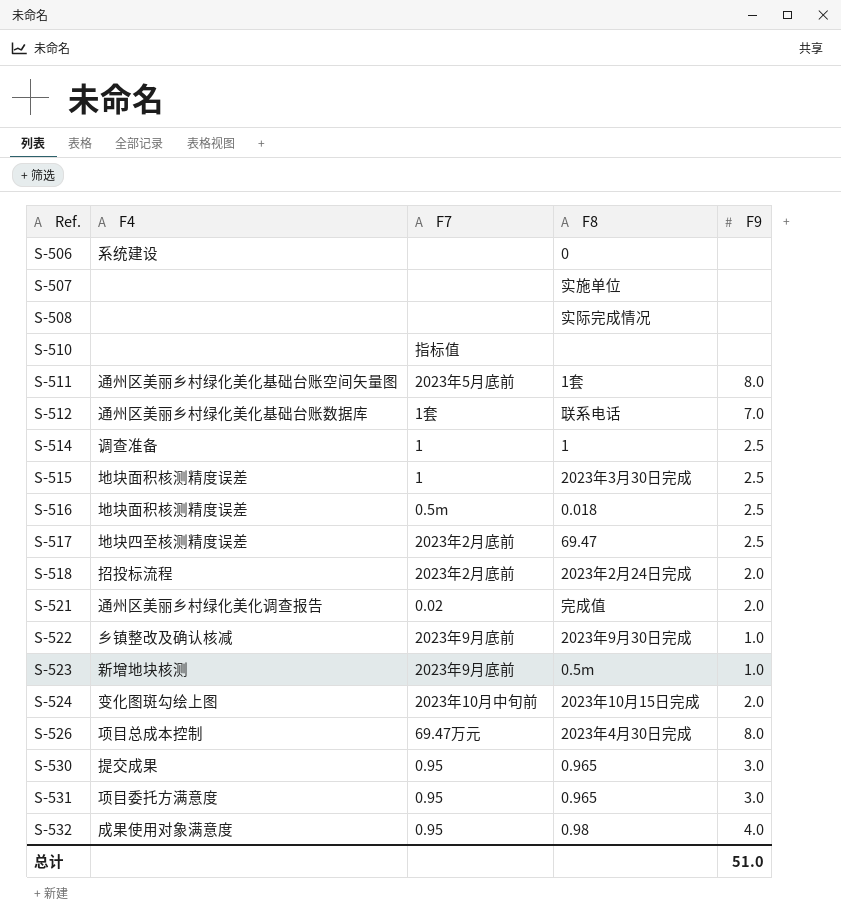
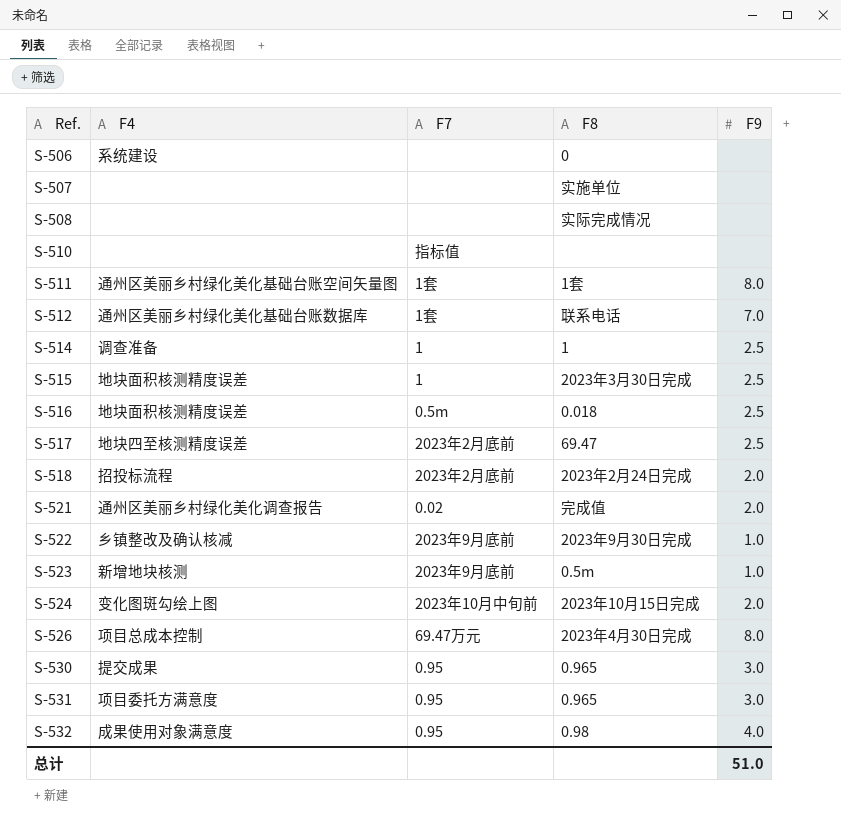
S-511 | F7: 2023年5月底前 -> 1套

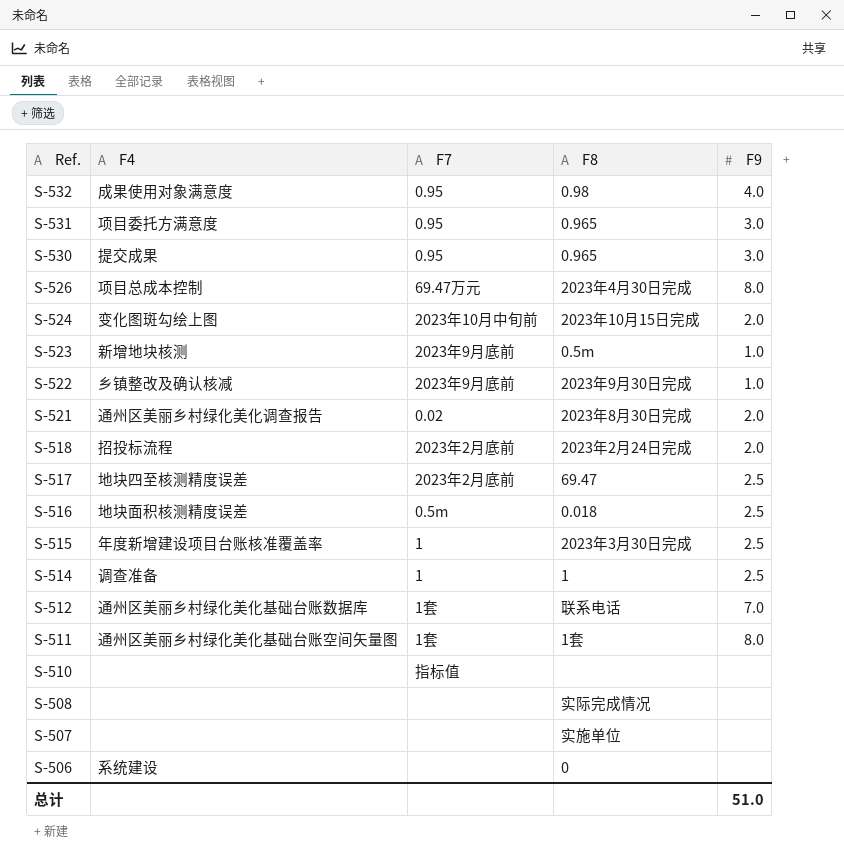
row order: Ref. ascending -> Ref. descending
S-521 | F8: 完成值 -> 2023年8月30日完成
S-515 | F4: 地块面积核测精度误差 -> 年度新增建设项目台账核准覆盖率

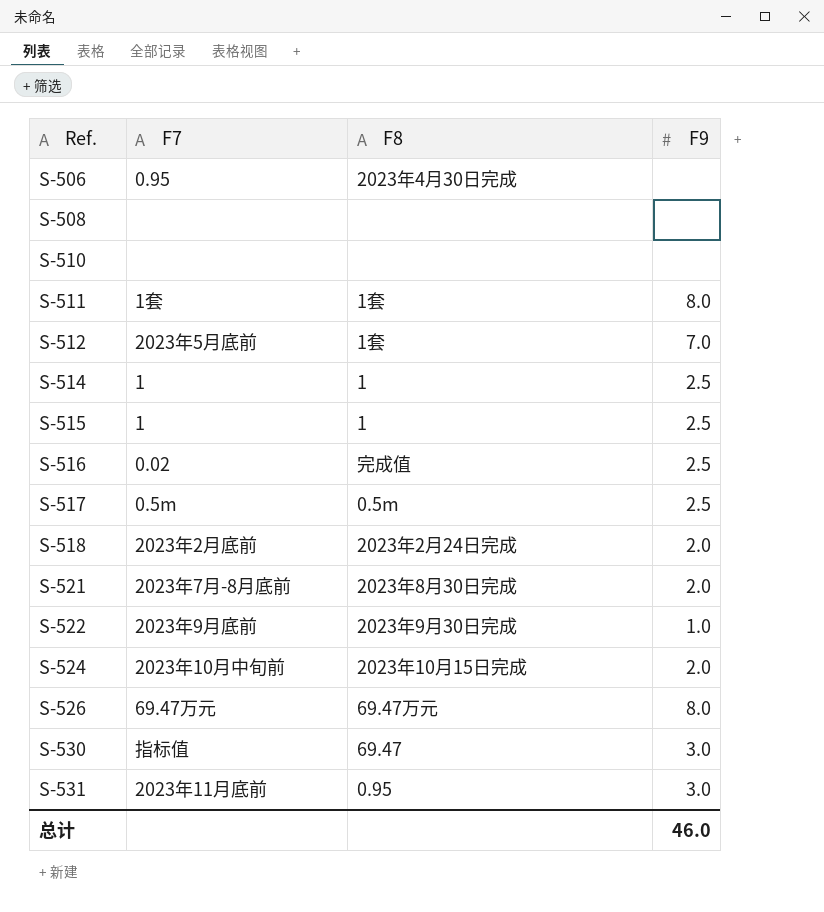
row order: Ref. descending -> Ref. ascending
column F4 | position: 2 -> none
row S-532: 成果使用对象满意度 | 0.95 | 0.98 | 4.0 -> none
row S-523: 新增地块核测 | 2023年9月底前 | 0.5m | 1.0 -> none
row S-507: none | none | 实施单位 | none -> none
S-506 | F7: none -> 0.95
S-506 | F8: 0 -> 2023年4月30日完成
S-508 | F8: 实际完成情况 -> none
S-510 | F7: 指标值 -> none
S-512 | F7: 1套 -> 2023年5月底前
S-512 | F8: 联系电话 -> 1套
S-515 | F8: 2023年3月30日完成 -> 1
S-516 | F7: 0.5m -> 0.02
S-516 | F8: 0.018 -> 完成值
S-517 | F7: 2023年2月底前 -> 0.5m
S-517 | F8: 69.47 -> 0.5m
S-521 | F7: 0.02 -> 2023年7月-8月底前
S-526 | F8: 2023年4月30日完成 -> 69.47万元
S-530 | F7: 0.95 -> 指标值
S-530 | F8: 0.965 -> 69.47
S-531 | F7: 0.95 -> 2023年11月底前
S-531 | F8: 0.965 -> 0.95
总计 | F9: 51.0 -> 46.0

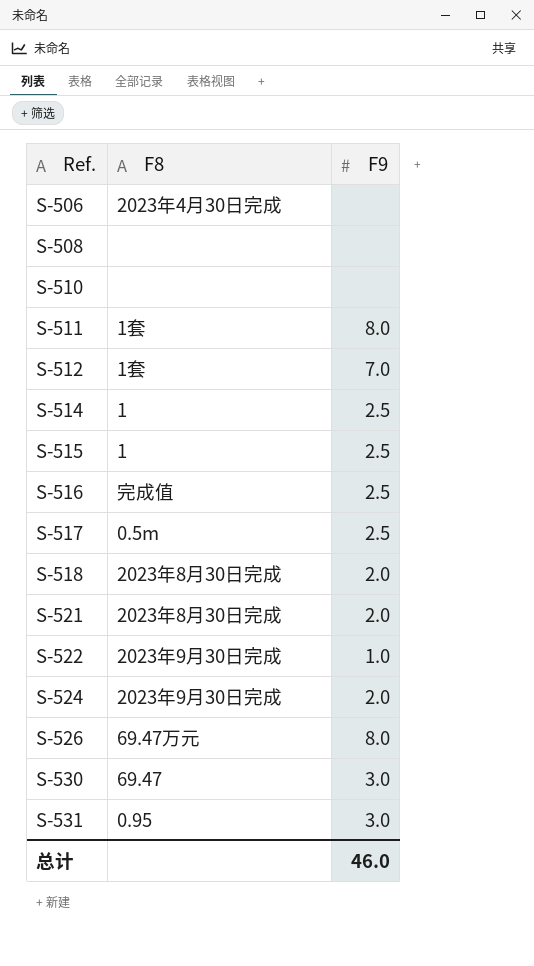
column F7 | position: 2 -> none
S-518 | F8: 2023年2月24日完成 -> 2023年8月30日完成
S-524 | F8: 2023年10月15日完成 -> 2023年9月30日完成

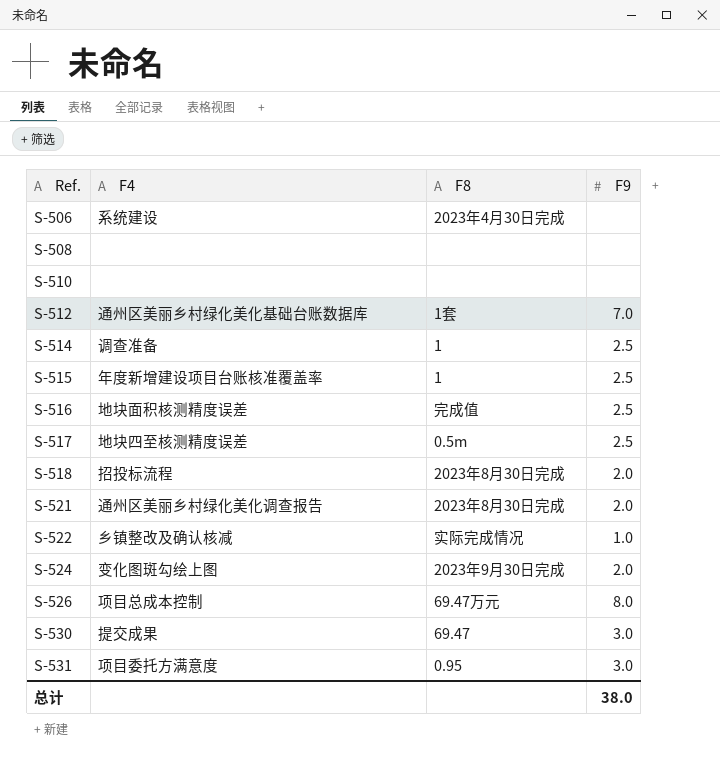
column F4 | position: none -> 2
row S-511: 1套 | 8.0 -> none
S-522 | F8: 2023年9月30日完成 -> 实际完成情况
总计 | F9: 46.0 -> 38.0

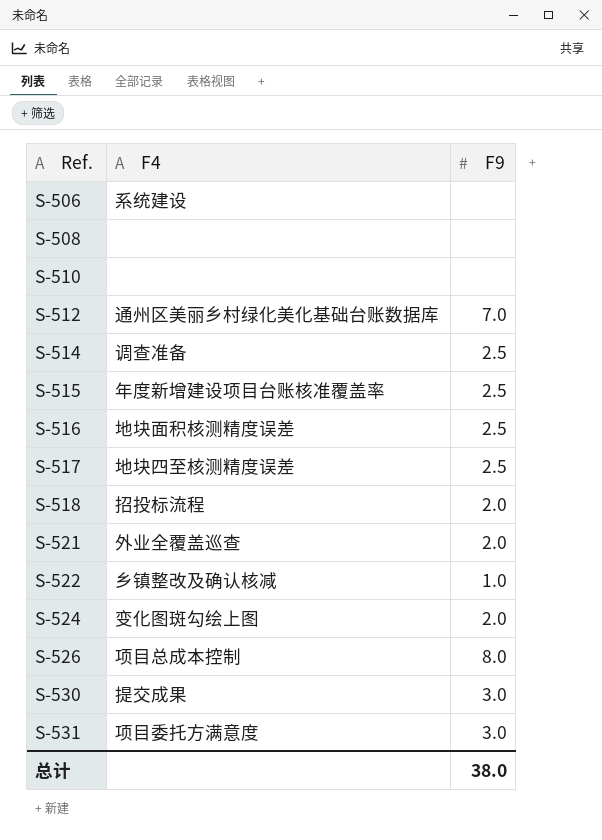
column F8 | position: 3 -> none
S-521 | F4: 通州区美丽乡村绿化美化调查报告 -> 外业全覆盖巡查

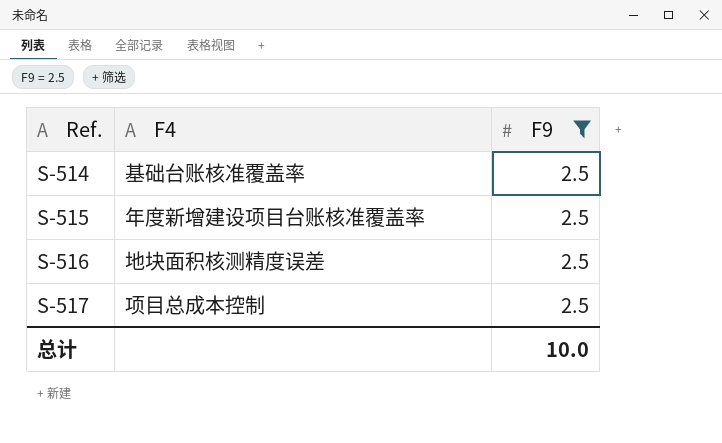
filter: none -> F9 = 2.5
S-514 | F4: 调查准备 -> 基础台账核准覆盖率
S-517 | F4: 地块四至核测精度误差 -> 项目总成本控制
总计 | F9: 38.0 -> 10.0

